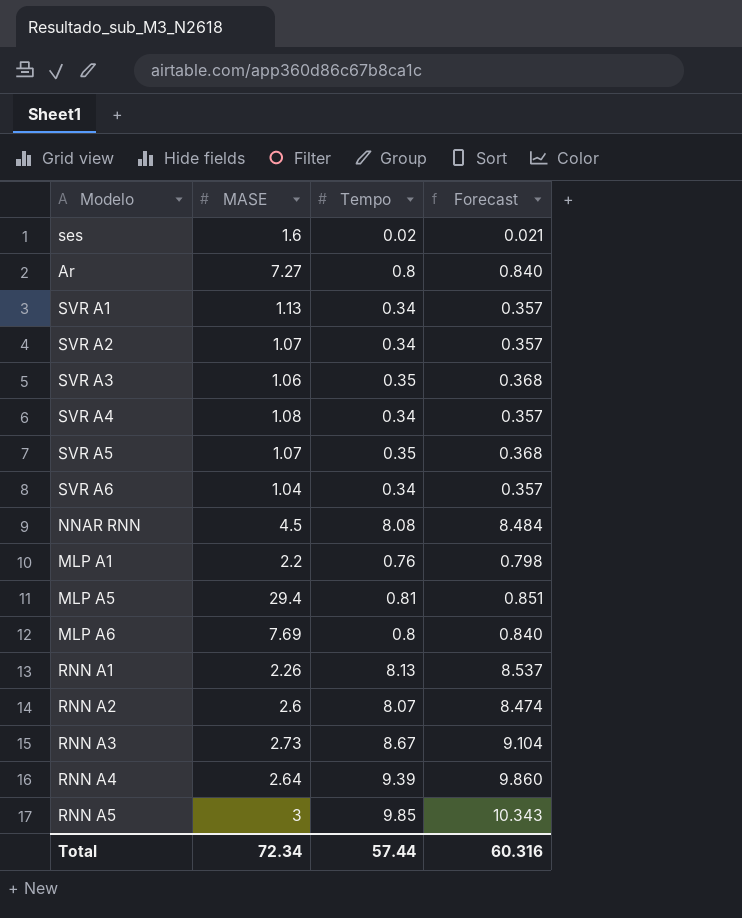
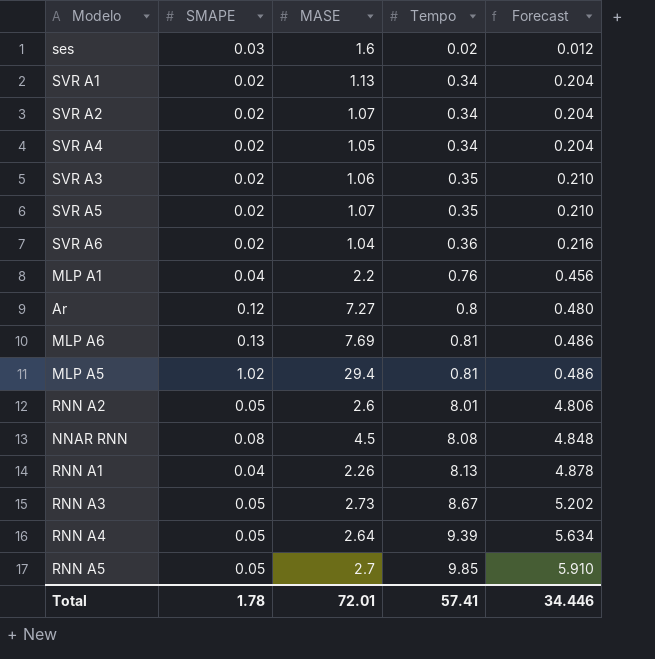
row order: none -> Tempo ascending
column SMAPE | position: none -> 2
column Forecast | formula: [Tempo] * 1.05 -> [Tempo] * 0.6
SVR A4 | MASE: 1.08 -> 1.05
SVR A6 | Tempo: 0.34 -> 0.36
MLP A6 | Tempo: 0.8 -> 0.81
RNN A2 | Tempo: 8.07 -> 8.01
RNN A5 | MASE: 3 -> 2.7
Total | MASE: 72.34 -> 72.01
Total | Tempo: 57.44 -> 57.41
Total | Forecast: 60.316 -> 34.446

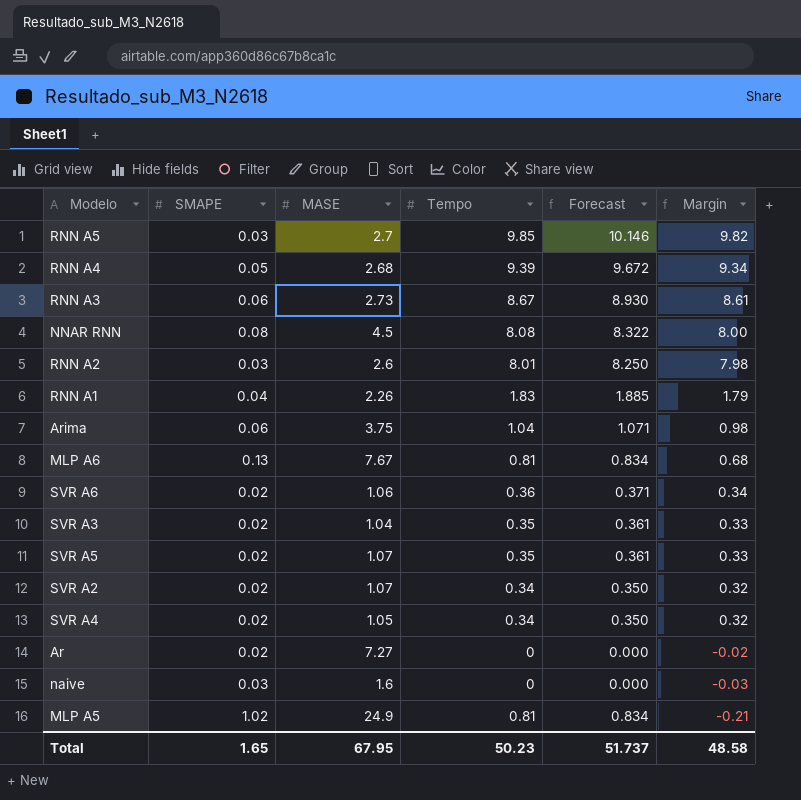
row order: Tempo ascending -> Margin descending
column Forecast | formula: [Tempo] * 0.6 -> [Tempo] * 1.03
column Margin | formula: none -> [Tempo] - [SMAPE]
row ses: 0.03 | 1.6 | 0.02 | 0.012 -> none
row SVR A1: 0.02 | 1.13 | 0.34 | 0.204 -> none
row MLP A1: 0.04 | 2.2 | 0.76 | 0.456 -> none
RNN A5 | SMAPE: 0.05 -> 0.03
RNN A4 | MASE: 2.64 -> 2.68
RNN A3 | SMAPE: 0.05 -> 0.06
RNN A2 | SMAPE: 0.05 -> 0.03
RNN A1 | Tempo: 8.13 -> 1.83
row Arima: none -> 0.06 | 3.75 | 1.04 | 1.071 | 0.98
MLP A6 | MASE: 7.69 -> 7.67
SVR A6 | MASE: 1.04 -> 1.06
SVR A3 | MASE: 1.06 -> 1.04
Ar | SMAPE: 0.12 -> 0.02
Ar | Tempo: 0.8 -> 0
row naive: none -> 0.03 | 1.6 | 0 | 0.000 | -0.03
MLP A5 | MASE: 29.4 -> 24.9
Total | SMAPE: 1.78 -> 1.65
Total | MASE: 72.01 -> 67.95
Total | Tempo: 57.41 -> 50.23
Total | Forecast: 34.446 -> 51.737

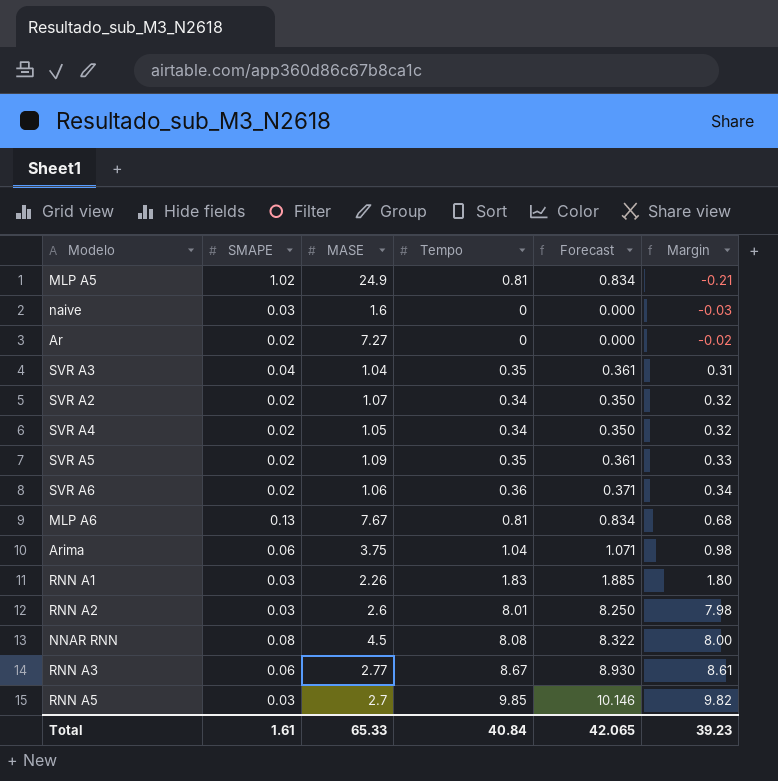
row order: Margin descending -> Margin ascending
row RNN A4: 0.05 | 2.68 | 9.39 | 9.672 | 9.34 -> none
SVR A3 | SMAPE: 0.02 -> 0.04
SVR A3 | Margin: 0.33 -> 0.31
SVR A5 | MASE: 1.07 -> 1.09
RNN A1 | SMAPE: 0.04 -> 0.03
RNN A1 | Margin: 1.79 -> 1.80
RNN A3 | MASE: 2.73 -> 2.77
Total | SMAPE: 1.65 -> 1.61
Total | MASE: 67.95 -> 65.33
Total | Tempo: 50.23 -> 40.84
Total | Forecast: 51.737 -> 42.065
Total | Margin: 48.58 -> 39.23

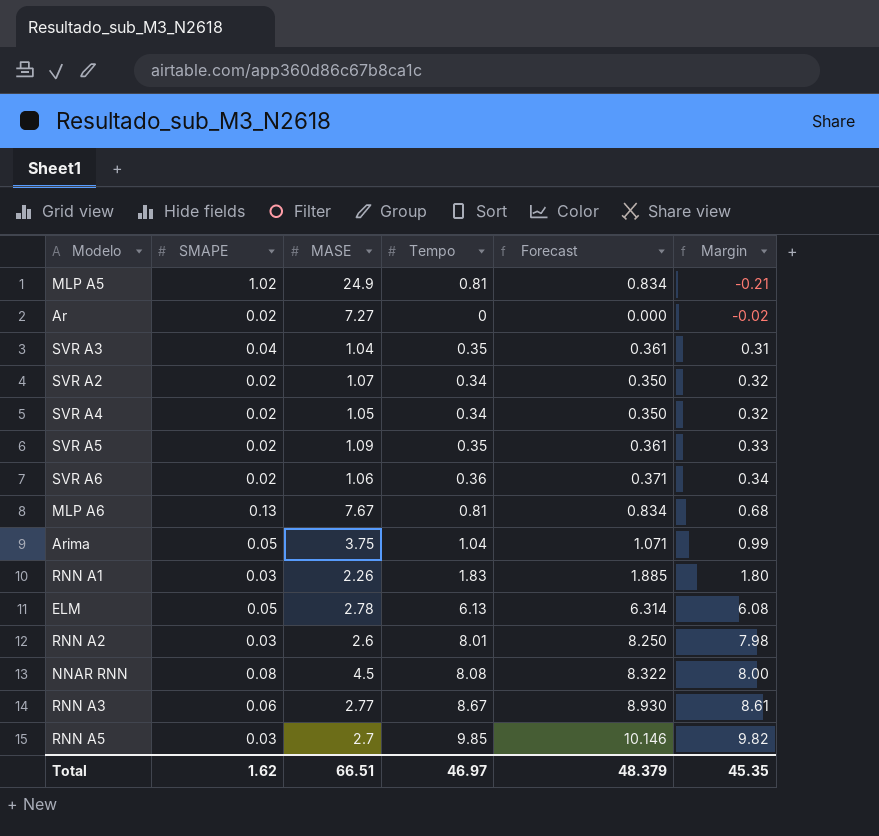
row naive: 0.03 | 1.6 | 0 | 0.000 | -0.03 -> none
Arima | SMAPE: 0.06 -> 0.05
Arima | Margin: 0.98 -> 0.99
row ELM: none -> 0.05 | 2.78 | 6.13 | 6.314 | 6.08
Total | SMAPE: 1.61 -> 1.62
Total | MASE: 65.33 -> 66.51
Total | Tempo: 40.84 -> 46.97
Total | Forecast: 42.065 -> 48.379
Total | Margin: 39.23 -> 45.35

